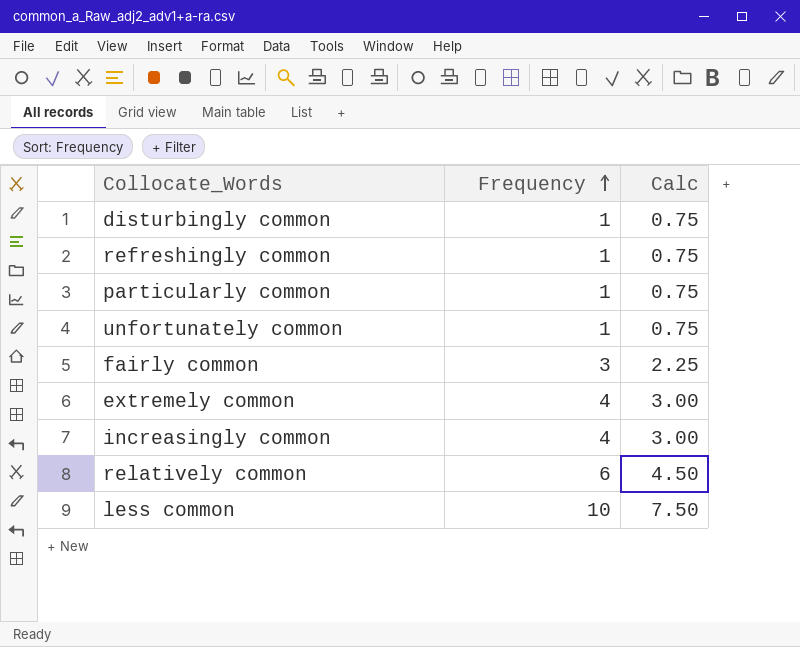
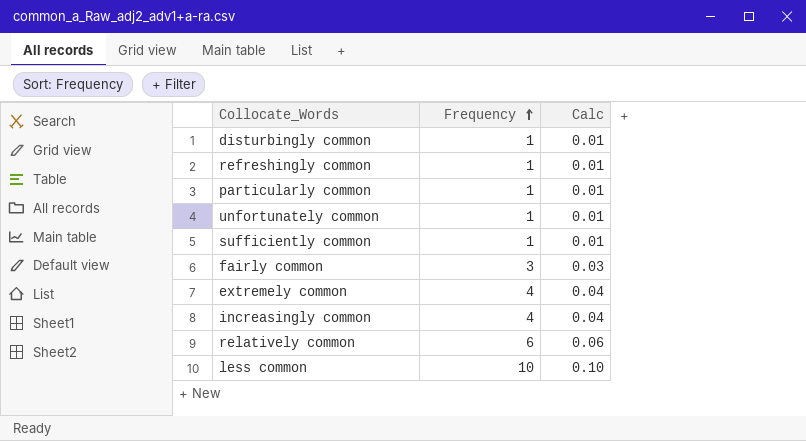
column Calc | formula: [Frequency] * 0.75 -> [Frequency] * 0.01
row sufficiently common: none -> 1 | 0.01

